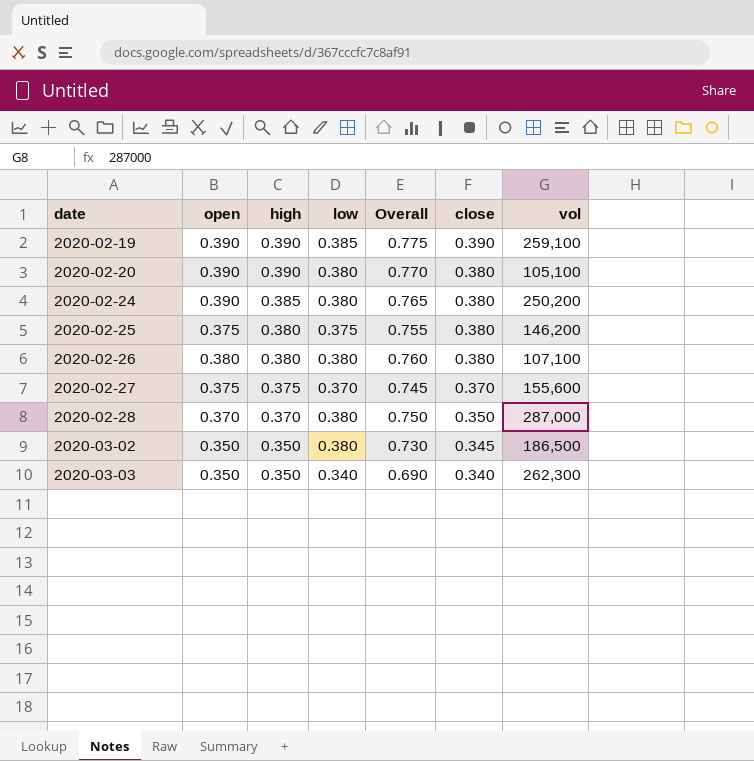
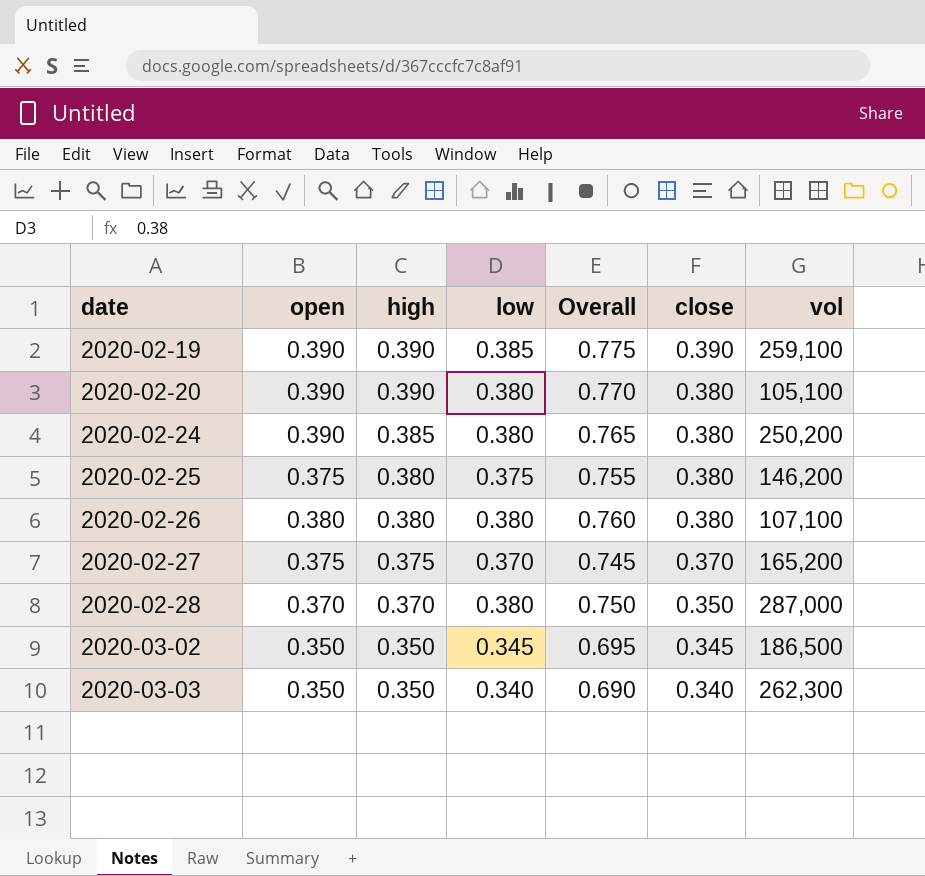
2020-02-27 | vol: 155,600 -> 165,200
2020-03-02 | low: 0.380 -> 0.345
2020-03-02 | Overall: 0.730 -> 0.695

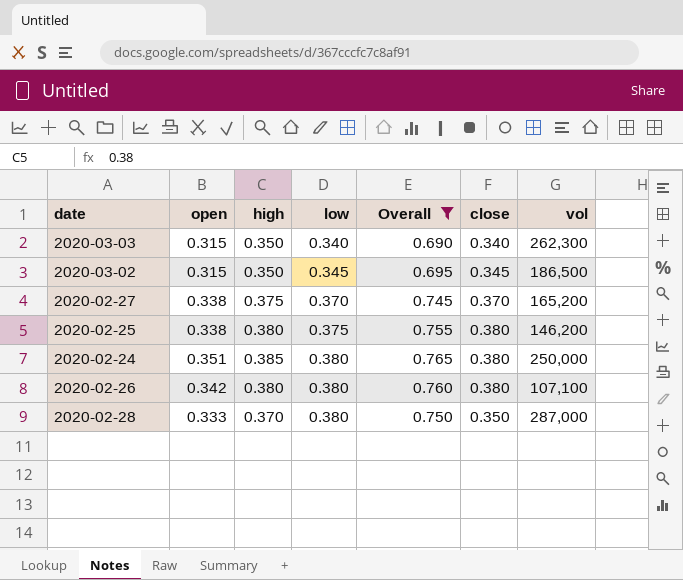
filter: none -> Overall <= 0.765
row order: date ascending -> low ascending
2020-03-03 | open: 0.350 -> 0.315
2020-03-02 | open: 0.350 -> 0.315
2020-02-27 | open: 0.375 -> 0.338
2020-02-25 | open: 0.375 -> 0.338
2020-02-24 | open: 0.390 -> 0.351
2020-02-24 | vol: 250,200 -> 250,000
2020-02-26 | open: 0.380 -> 0.342
2020-02-28 | open: 0.370 -> 0.333

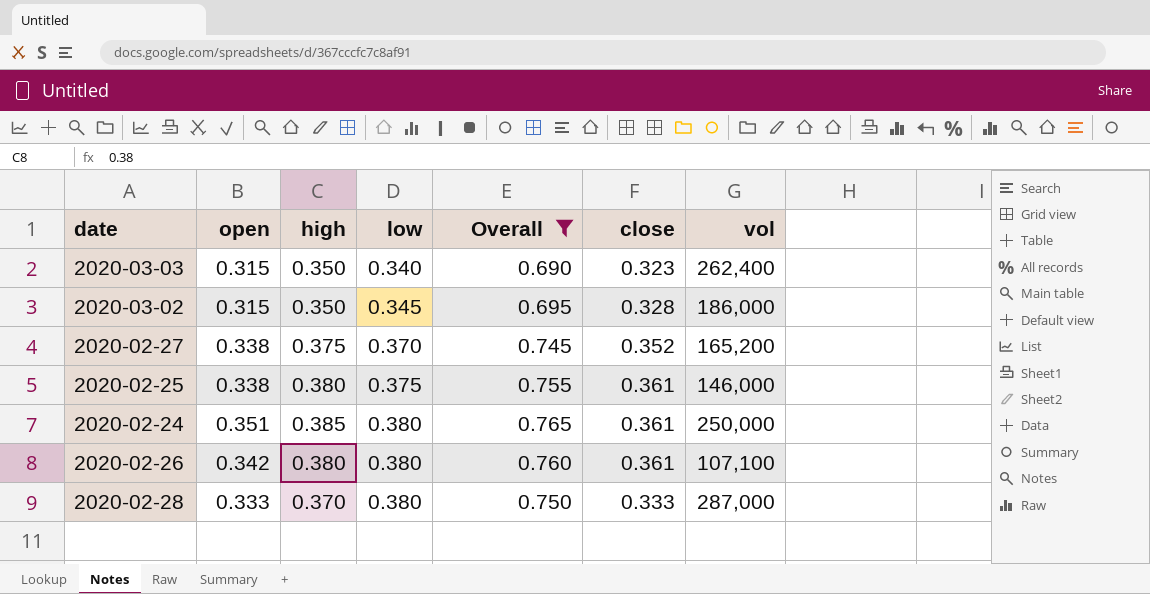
2020-03-03 | close: 0.340 -> 0.323
2020-03-03 | vol: 262,300 -> 262,400
2020-03-02 | close: 0.345 -> 0.328
2020-03-02 | vol: 186,500 -> 186,000
2020-02-27 | close: 0.370 -> 0.352
2020-02-25 | close: 0.380 -> 0.361
2020-02-25 | vol: 146,200 -> 146,000
2020-02-24 | close: 0.380 -> 0.361
2020-02-26 | close: 0.380 -> 0.361
2020-02-28 | close: 0.350 -> 0.333

